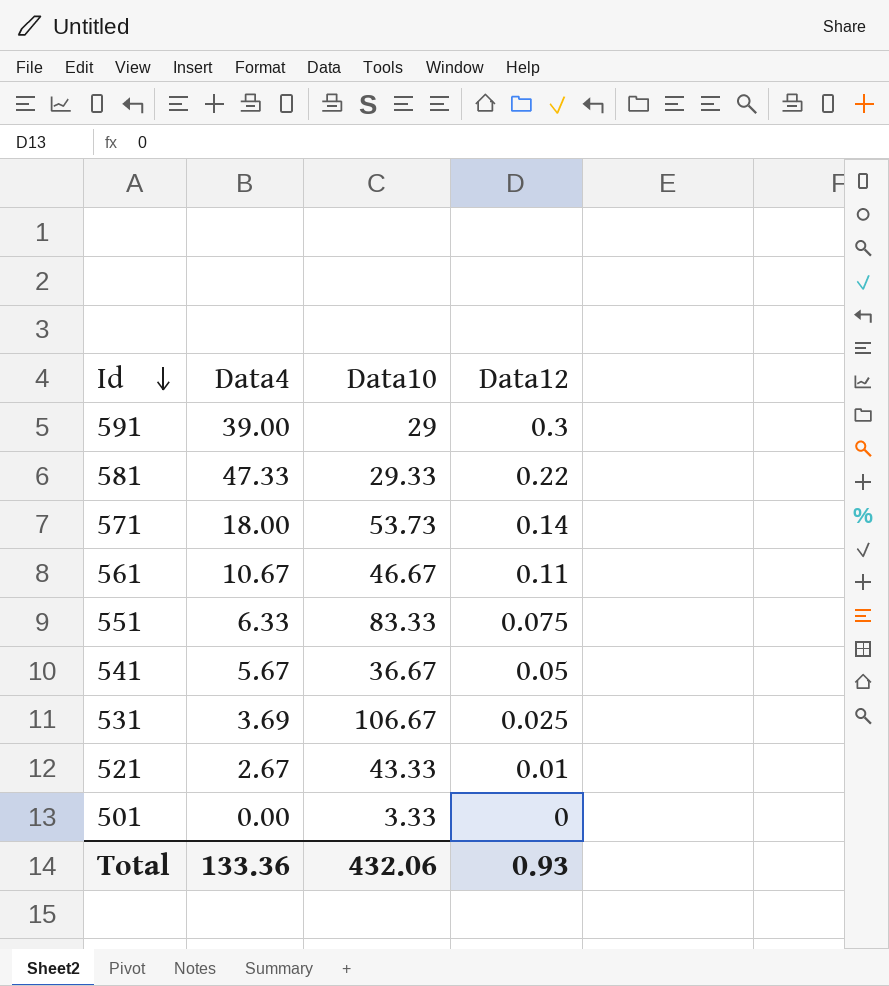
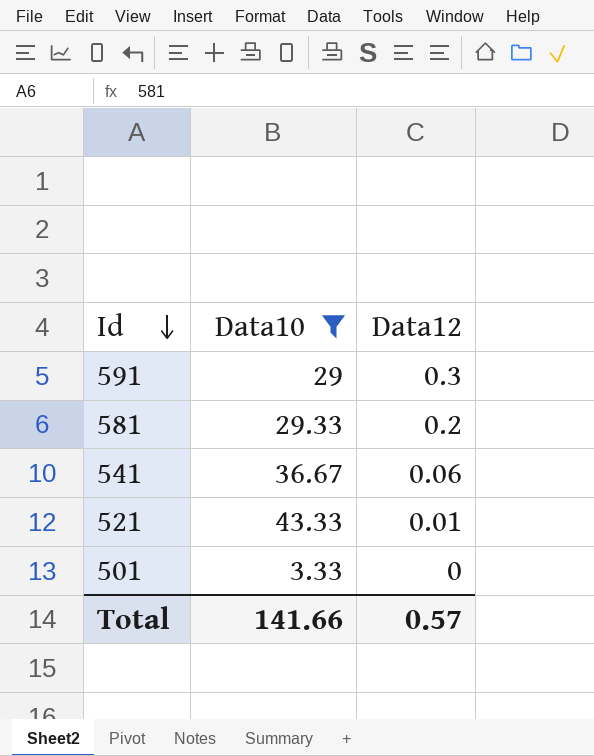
filter: none -> Data10 <= 43.33
column Data4 | position: 2 -> none
581 | Data12: 0.22 -> 0.2
541 | Data12: 0.05 -> 0.06
Total | Data10: 432.06 -> 141.66
Total | Data12: 0.93 -> 0.57

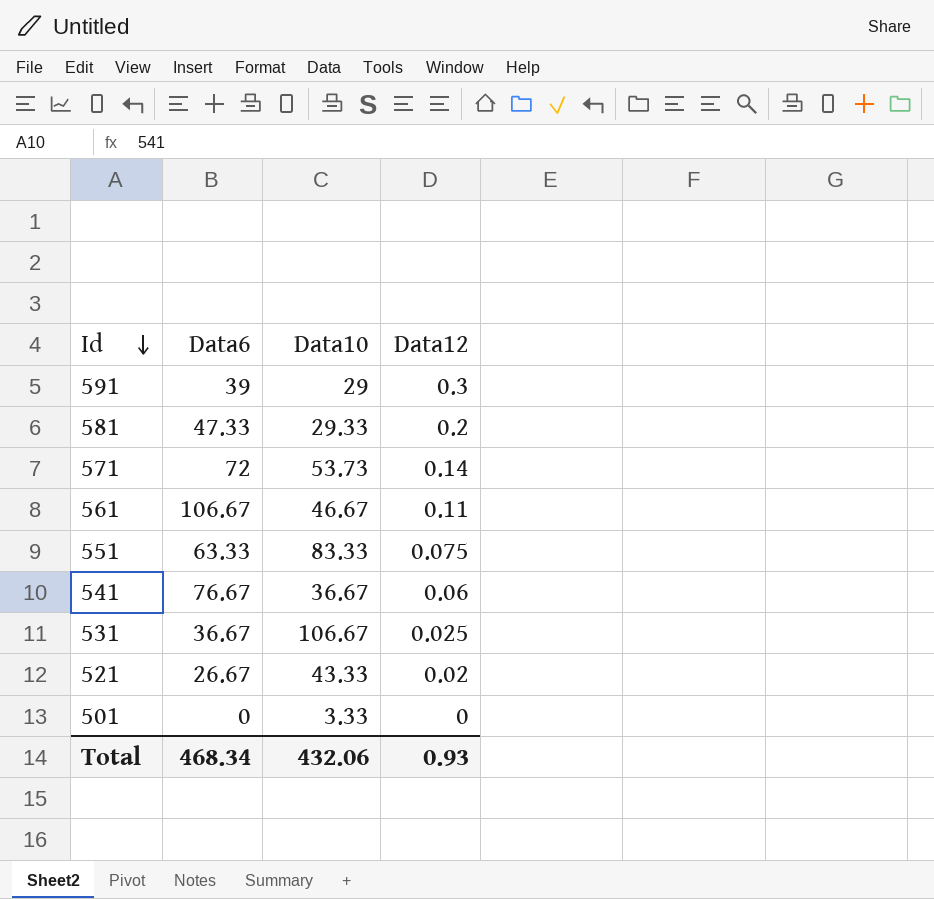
filter: Data10 <= 43.33 -> none
column Data6 | position: none -> 2
521 | Data12: 0.01 -> 0.02
Total | Data10: 141.66 -> 432.06
Total | Data12: 0.57 -> 0.93

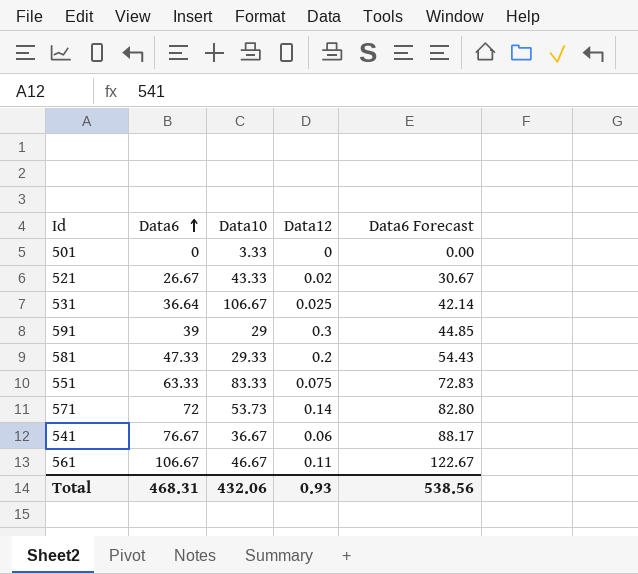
row order: Id descending -> Data6 ascending
column Data6 Forecast | formula: none -> [Data6] * 1.15
531 | Data6: 36.67 -> 36.64
Total | Data6: 468.34 -> 468.31

